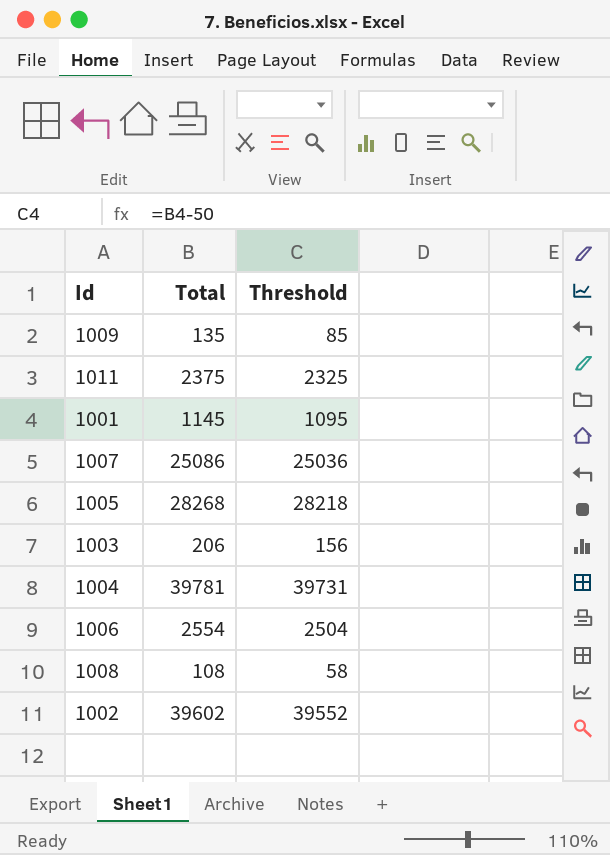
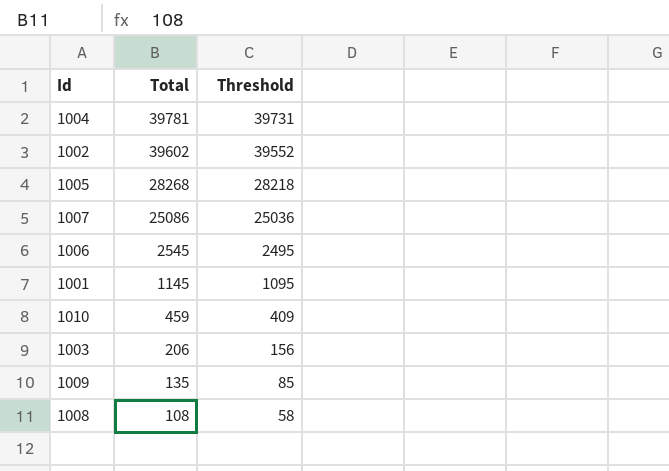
row order: none -> Total descending
row 1011: 2375 | 2325 -> none
1006 | Total: 2554 -> 2545
1006 | Threshold: 2504 -> 2495
row 1010: none -> 459 | 409

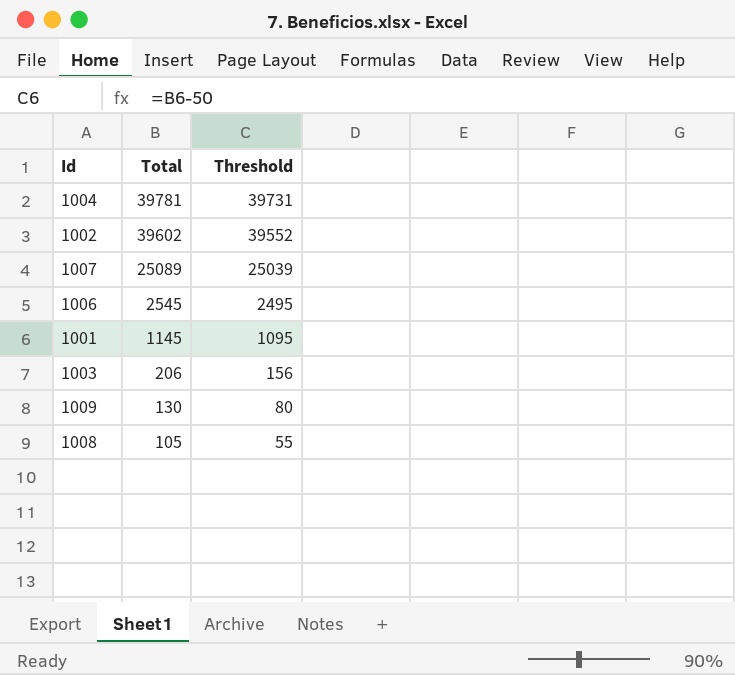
row 1005: 28268 | 28218 -> none
row 1010: 459 | 409 -> none
1007 | Total: 25086 -> 25089
1007 | Threshold: 25036 -> 25039
1009 | Total: 135 -> 130
1009 | Threshold: 85 -> 80
1008 | Total: 108 -> 105
1008 | Threshold: 58 -> 55

